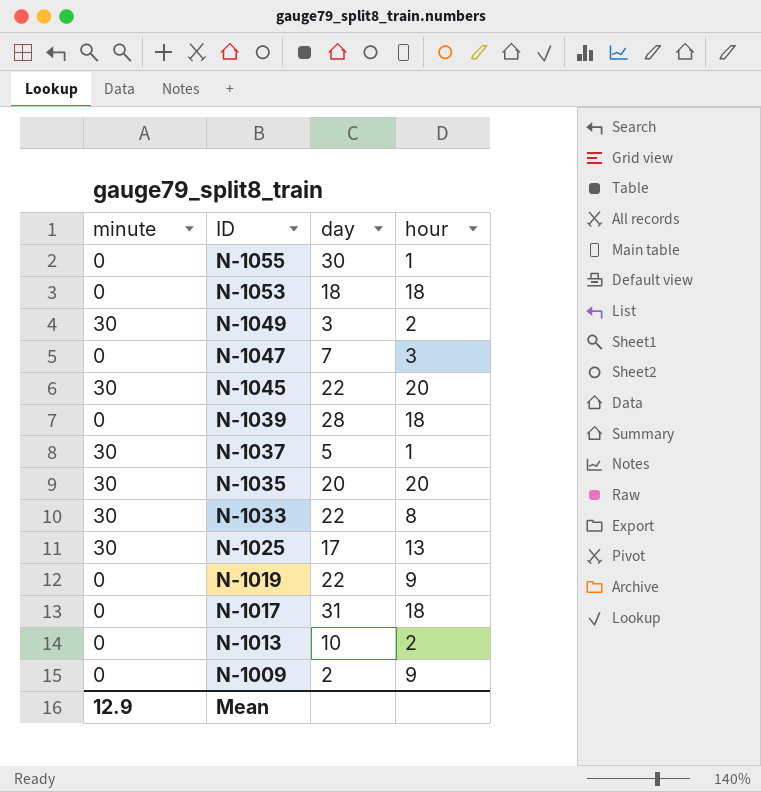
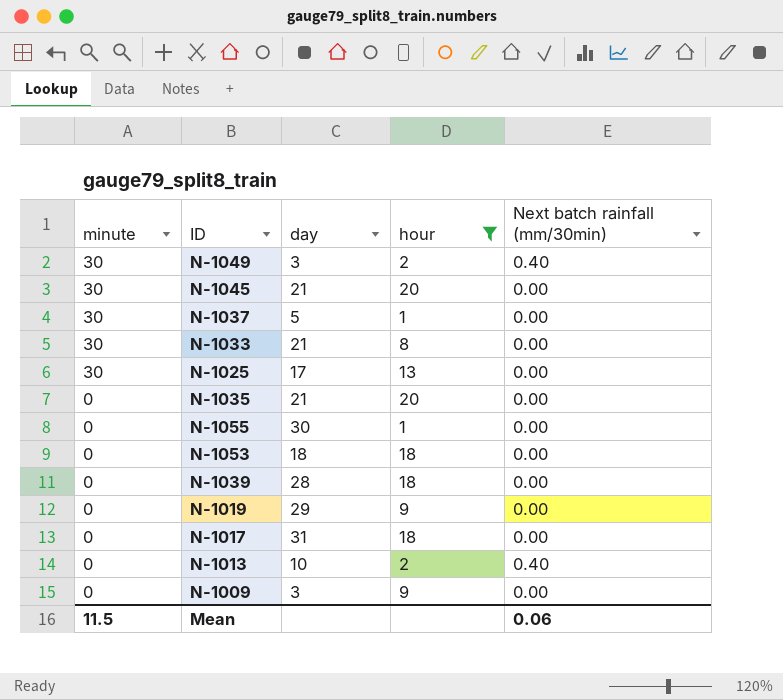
filter: none -> hour != 3
row order: ID descending -> minute descending
column Next batch rainfall (mm/30min) | position: none -> 5
N-1045 | day: 22 -> 21
N-1033 | day: 22 -> 21
N-1035 | minute: 30 -> 0
N-1035 | day: 20 -> 21
N-1019 | day: 22 -> 29
N-1009 | day: 2 -> 3
Mean | minute: 12.9 -> 11.5

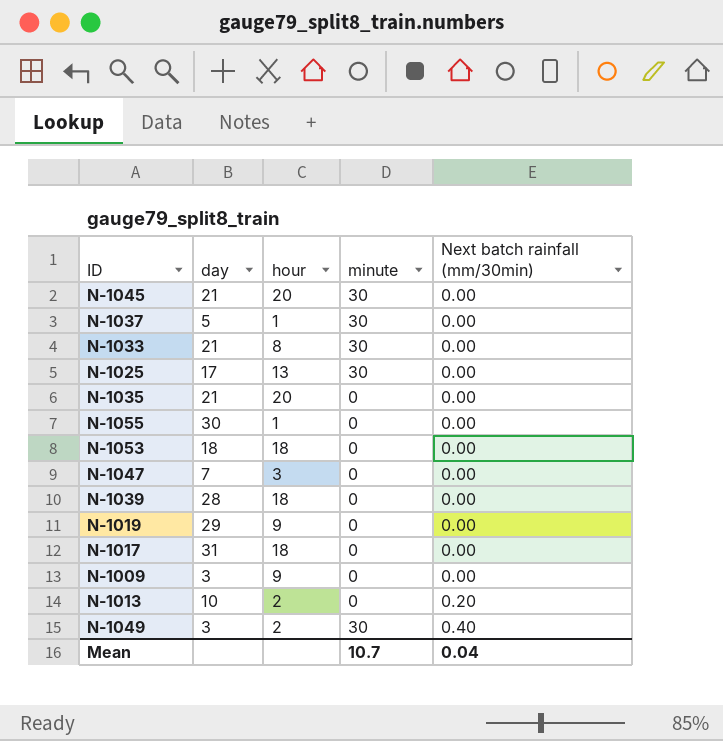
filter: hour != 3 -> none
row order: minute descending -> Next batch rainfall (mm/30min) ascending
column minute | position: 1 -> 4
N-1013 | Next batch rainfall (mm/30min): 0.40 -> 0.20
Mean | minute: 11.5 -> 10.7
Mean | Next batch rainfall (mm/30min): 0.06 -> 0.04

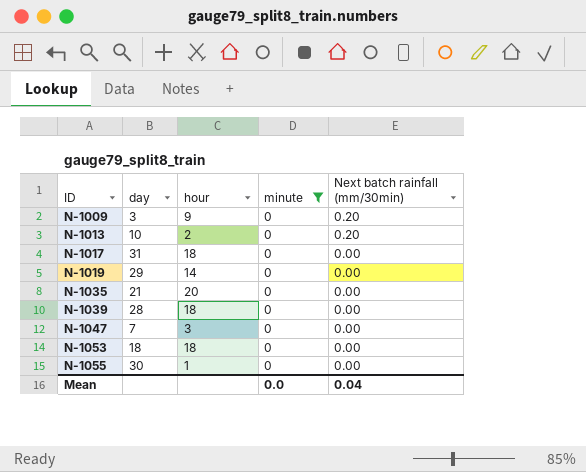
filter: none -> minute = 0
row order: Next batch rainfall (mm/30min) ascending -> ID ascending
N-1009 | Next batch rainfall (mm/30min): 0.00 -> 0.20
N-1019 | hour: 9 -> 14
Mean | minute: 10.7 -> 0.0

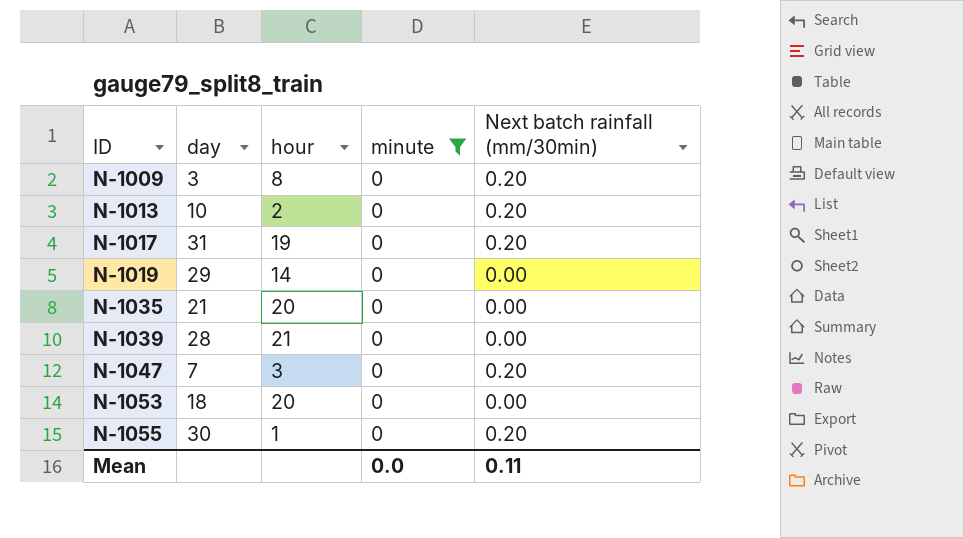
N-1009 | hour: 9 -> 8
N-1017 | hour: 18 -> 19
N-1017 | Next batch rainfall (mm/30min): 0.00 -> 0.20
N-1039 | hour: 18 -> 21
N-1047 | Next batch rainfall (mm/30min): 0.00 -> 0.20
N-1053 | hour: 18 -> 20
N-1055 | Next batch rainfall (mm/30min): 0.00 -> 0.20
Mean | Next batch rainfall (mm/30min): 0.04 -> 0.11

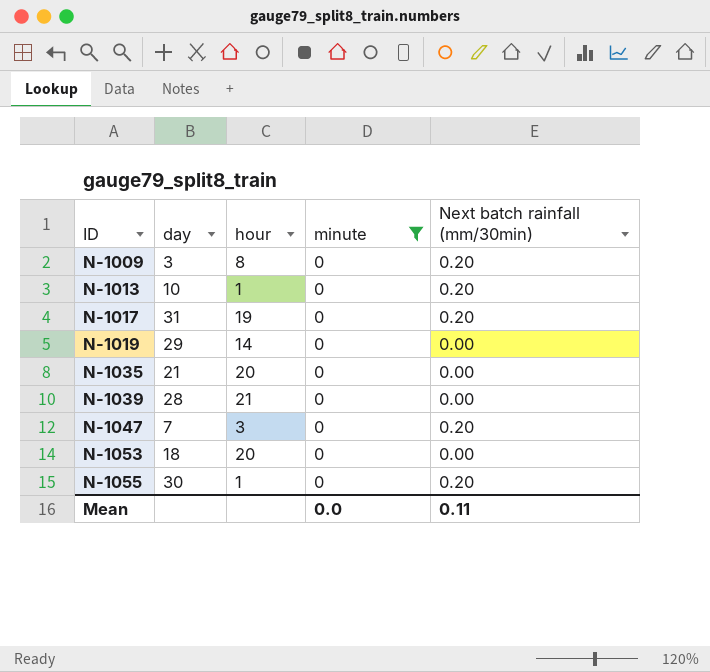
N-1013 | hour: 2 -> 1

